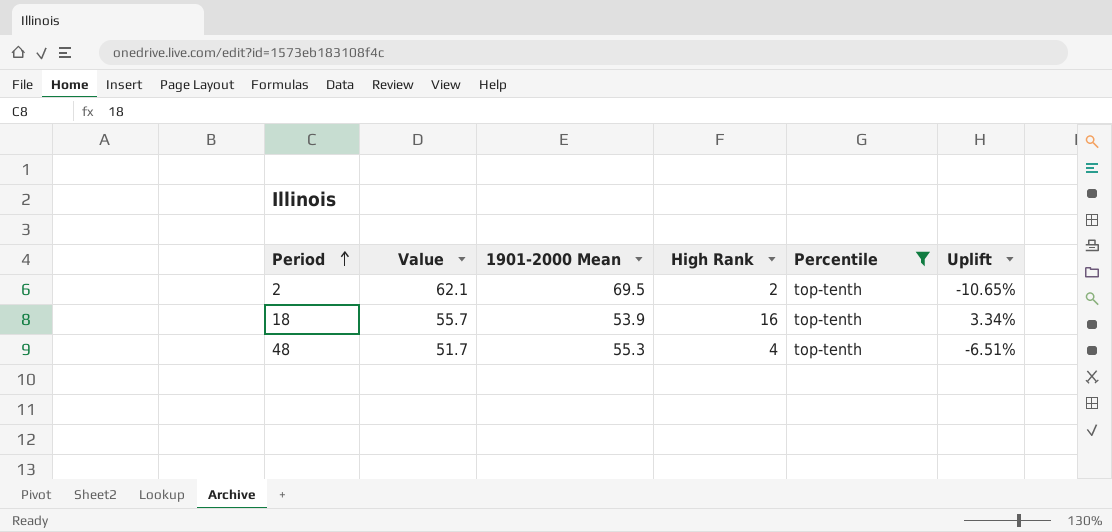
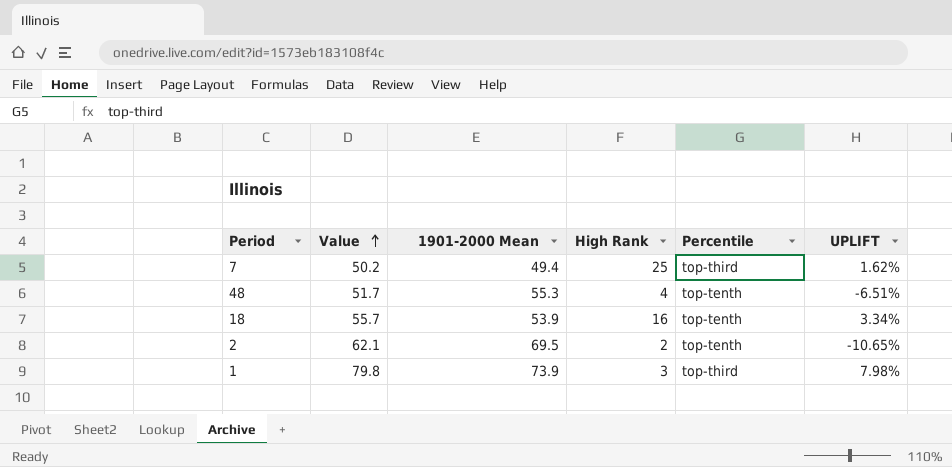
filter: Percentile = top-tenth -> none
row order: Period ascending -> Value ascending
column name: Uplift -> UPLIFT

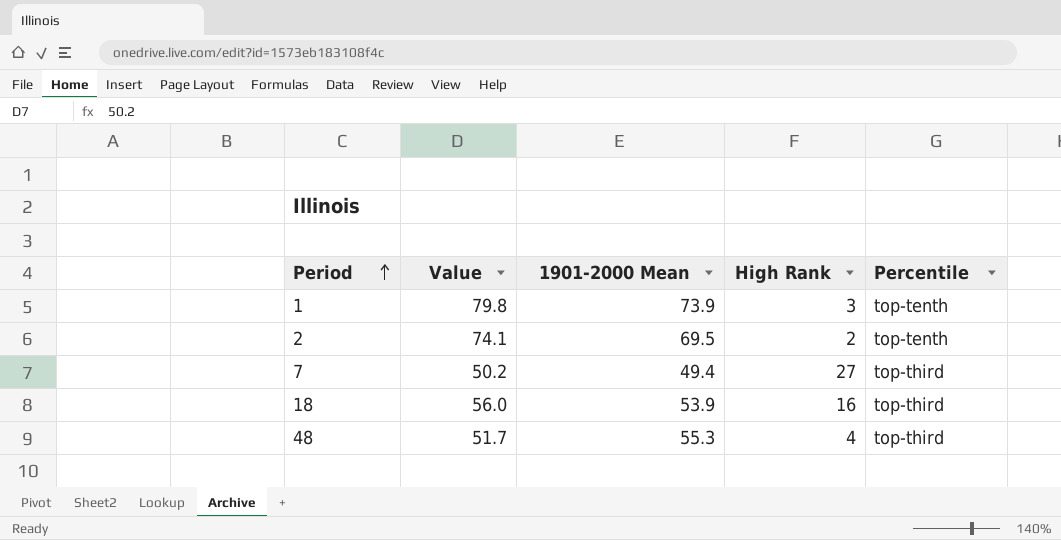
row order: Value ascending -> Period ascending
column UPLIFT | formula: ([Value] - [1901-2000 Mean]) / [1901-2000 Mean] -> none
1 | Percentile: top-third -> top-tenth
2 | Value: 62.1 -> 74.1
7 | High Rank: 25 -> 27
18 | Value: 55.7 -> 56.0
18 | Percentile: top-tenth -> top-third
48 | Percentile: top-tenth -> top-third

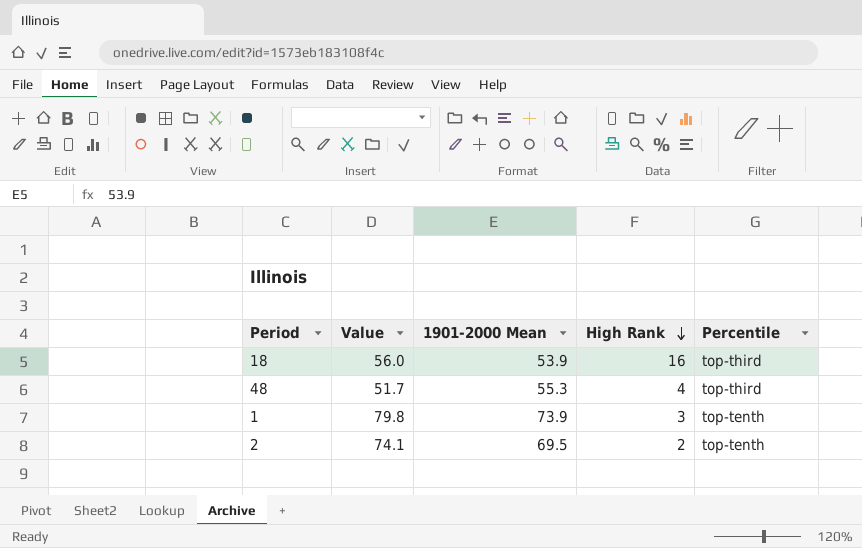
row order: Period ascending -> High Rank descending
row 7: 50.2 | 49.4 | 27 | top-third -> none

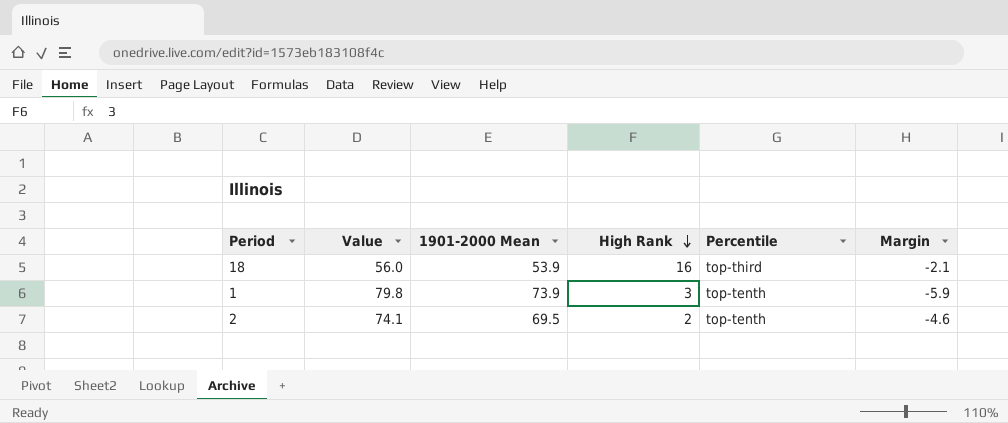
column Margin | formula: none -> [1901-2000 Mean] - [Value]
row 48: 51.7 | 55.3 | 4 | top-third -> none

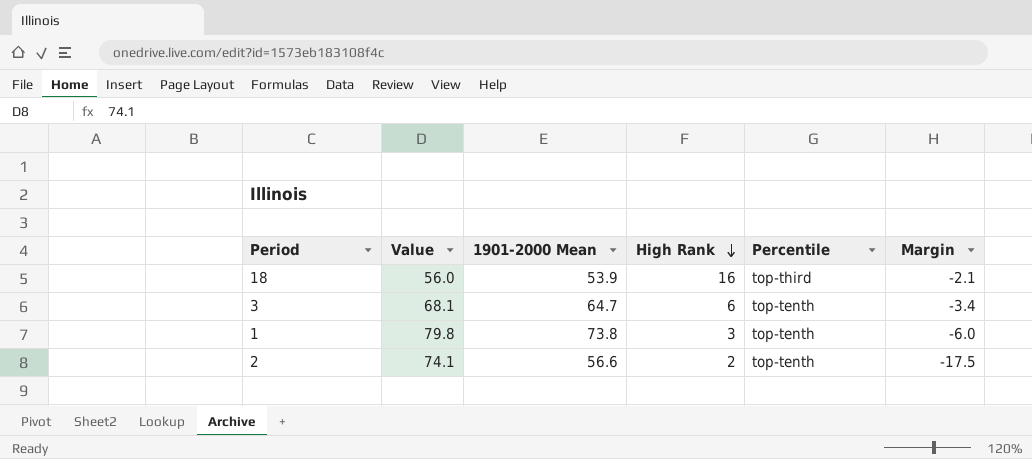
row 3: none -> 68.1 | 64.7 | 6 | top-tenth | -3.4
1 | 1901-2000 Mean: 73.9 -> 73.8
1 | Margin: -5.9 -> -6.0
2 | 1901-2000 Mean: 69.5 -> 56.6
2 | Margin: -4.6 -> -17.5

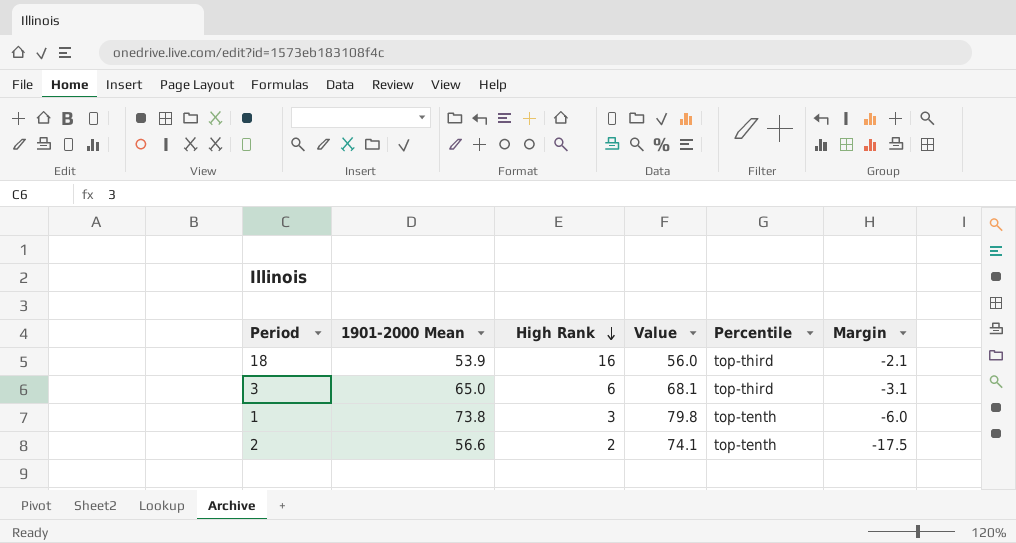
column Value | position: 2 -> 4
3 | 1901-2000 Mean: 64.7 -> 65.0
3 | Percentile: top-tenth -> top-third
3 | Margin: -3.4 -> -3.1

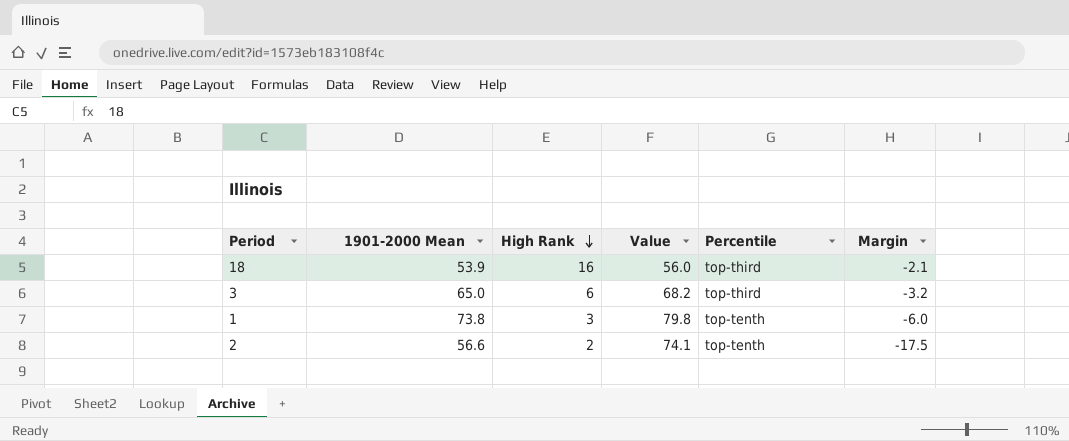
3 | Value: 68.1 -> 68.2
3 | Margin: -3.1 -> -3.2

